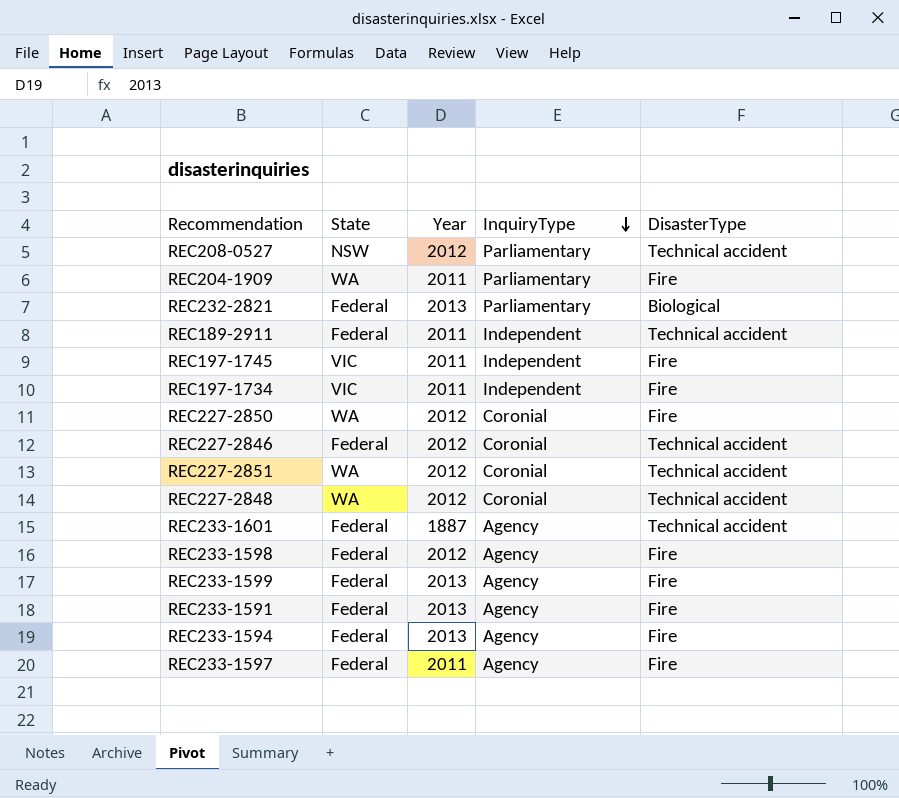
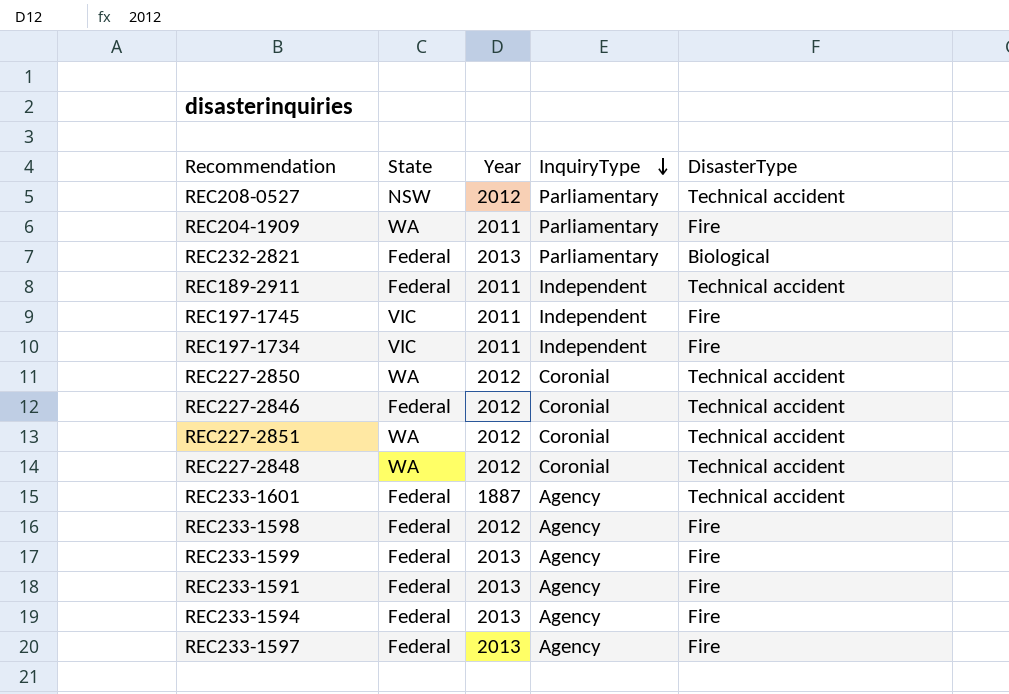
REC227-2850 | DisasterType: Fire -> Technical accident
REC233-1597 | Year: 2011 -> 2013

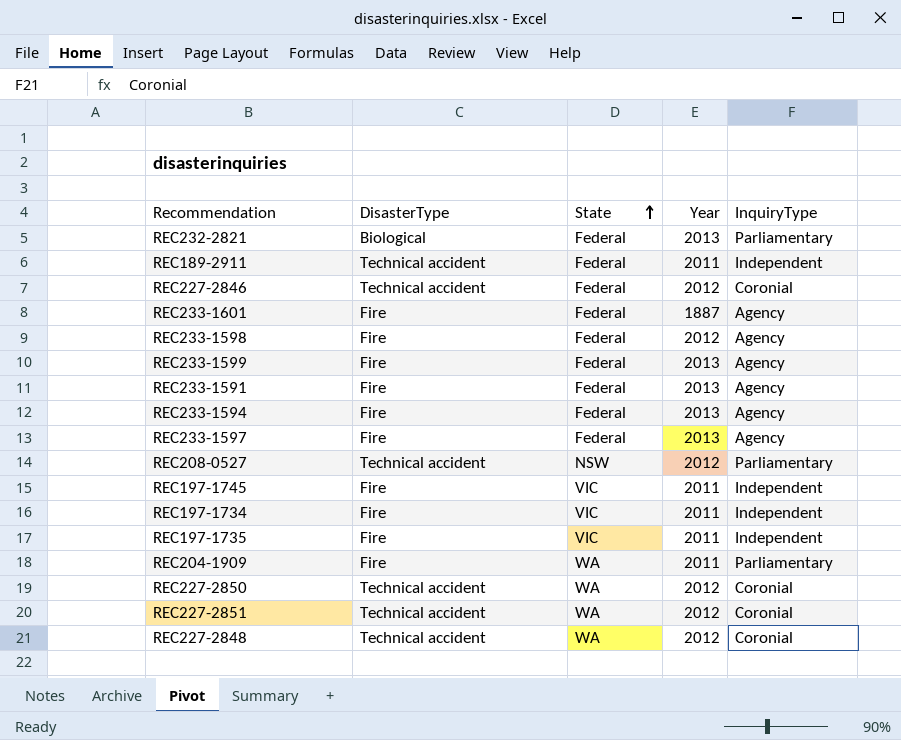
row order: InquiryType descending -> State ascending
column DisasterType | position: 5 -> 2
REC233-1601 | DisasterType: Technical accident -> Fire
row REC197-1735: none -> Fire | VIC | 2011 | Independent

